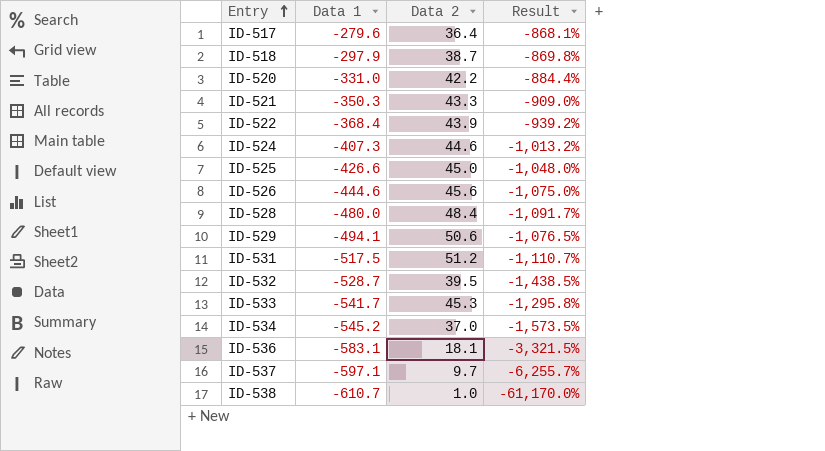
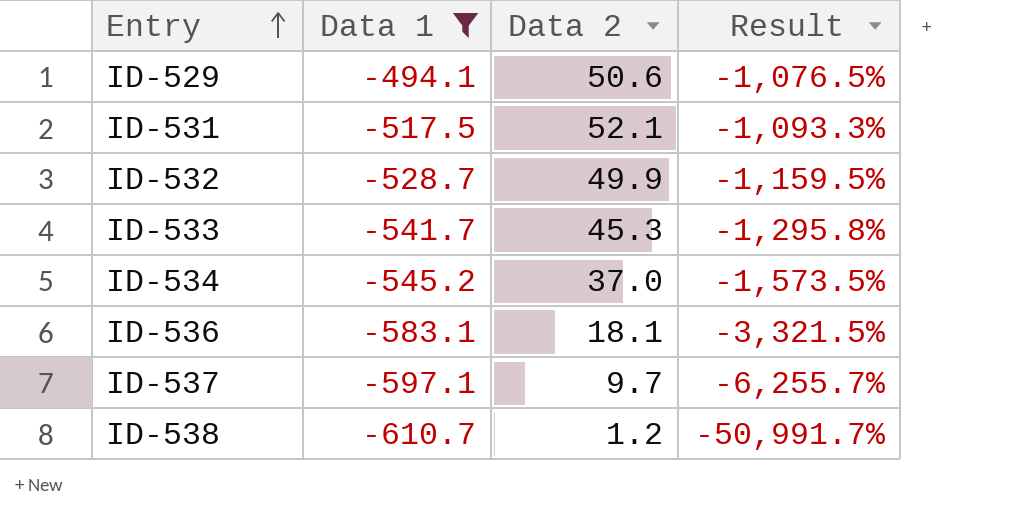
filter: none -> Data 1 <= -494.1
ID-531 | Data 2: 51.2 -> 52.1
ID-531 | Result: -1,110.7% -> -1,093.3%
ID-532 | Data 2: 39.5 -> 49.9
ID-532 | Result: -1,438.5% -> -1,159.5%
ID-538 | Data 2: 1.0 -> 1.2
ID-538 | Result: -61,170.0% -> -50,991.7%

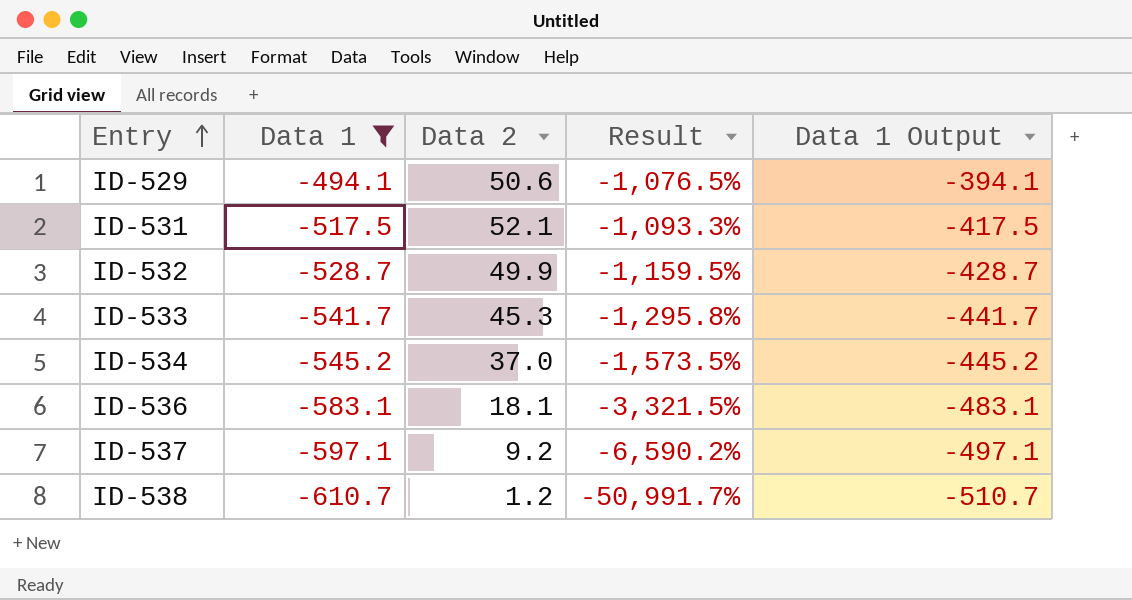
column Data 1 Output | formula: none -> [Data 1] + 100
ID-537 | Data 2: 9.7 -> 9.2
ID-537 | Result: -6,255.7% -> -6,590.2%

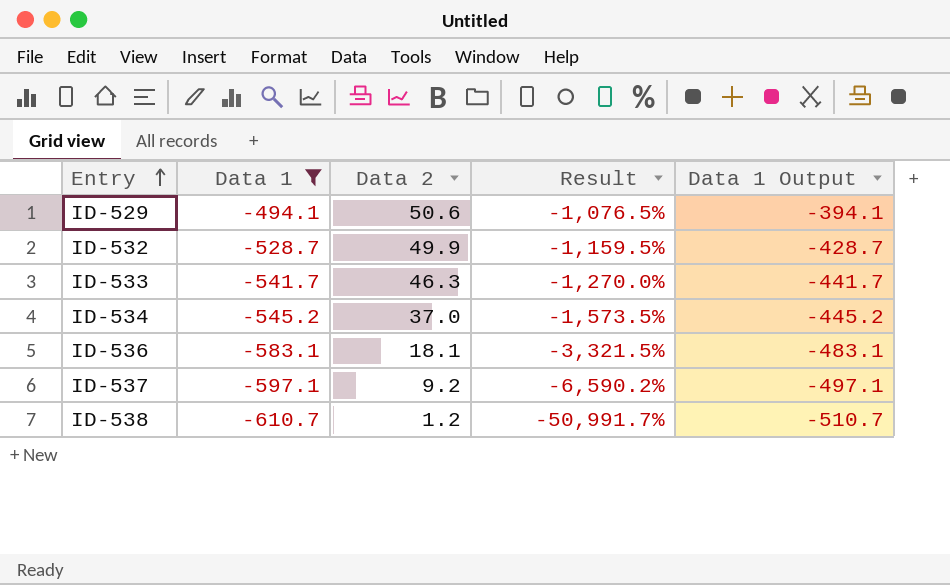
row ID-531: -517.5 | 52.1 | -1,093.3% | -417.5 -> none
ID-533 | Data 2: 45.3 -> 46.3
ID-533 | Result: -1,295.8% -> -1,270.0%

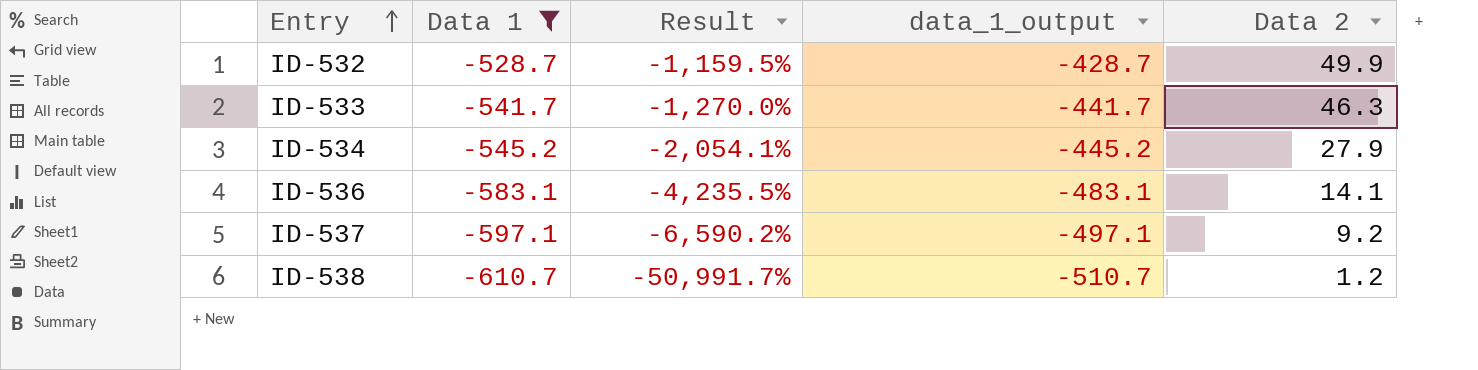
column name: Data 1 Output -> data_1_output
column Data 2 | position: 3 -> 5
row ID-529: -494.1 | 50.6 | -1,076.5% | -394.1 -> none
ID-534 | Result: -1,573.5% -> -2,054.1%
ID-534 | Data 2: 37.0 -> 27.9
ID-536 | Result: -3,321.5% -> -4,235.5%
ID-536 | Data 2: 18.1 -> 14.1

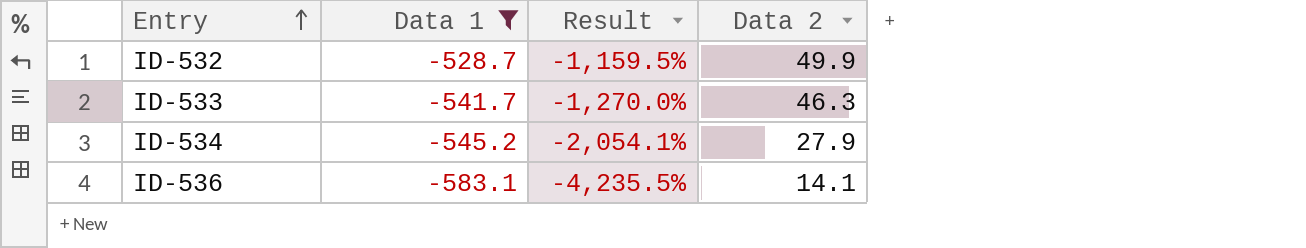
column data_1_output | formula: [Data 1] + 100 -> none
row ID-537: -597.1 | -6,590.2% | -497.1 | 9.2 -> none
row ID-538: -610.7 | -50,991.7% | -510.7 | 1.2 -> none

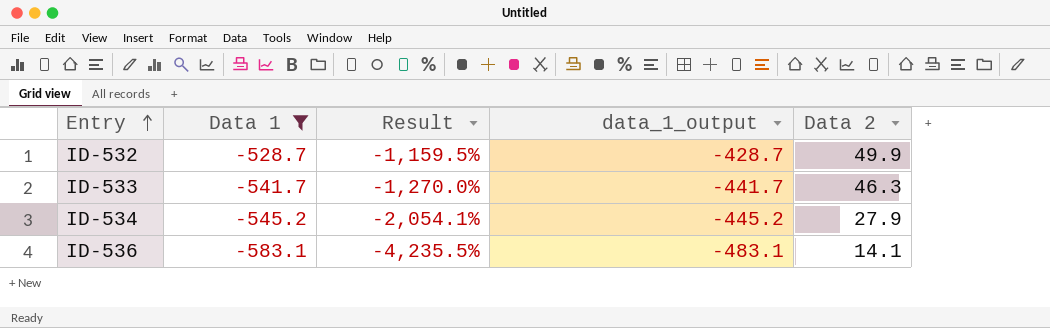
column data_1_output | formula: none -> [Data 1] + 100

